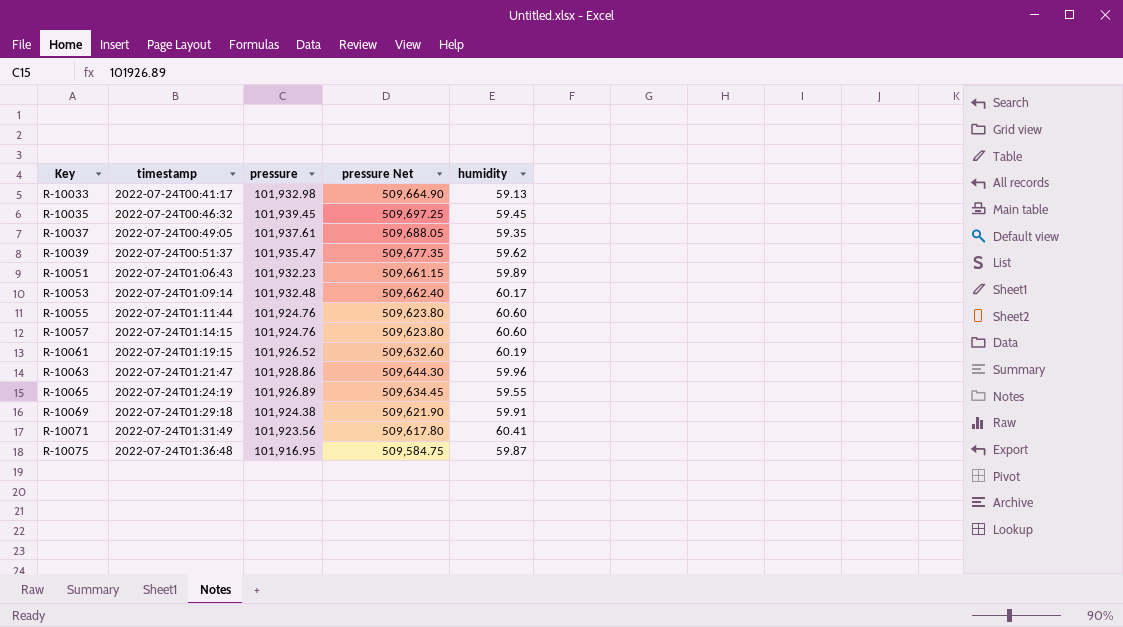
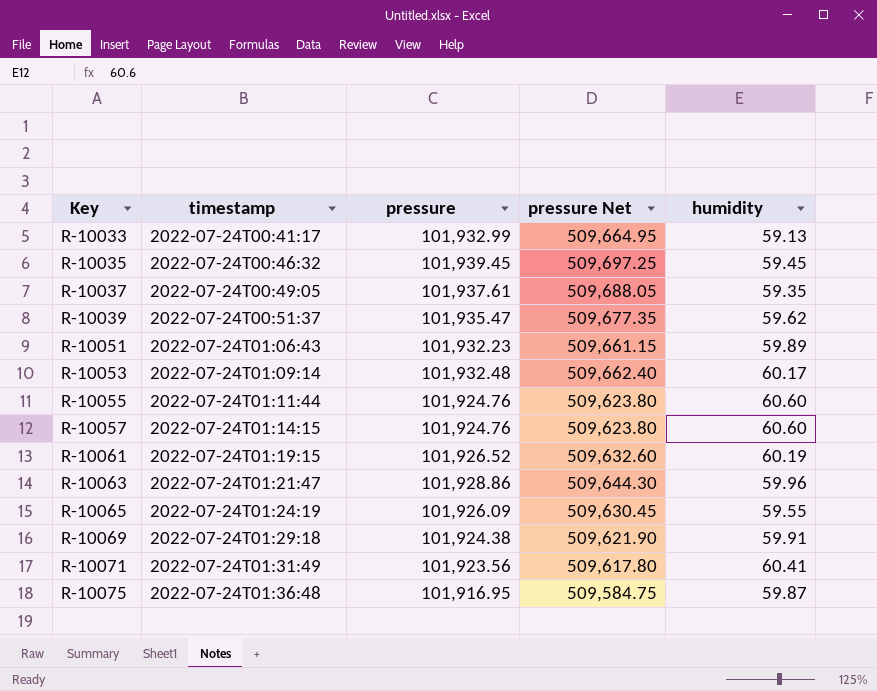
R-10033 | pressure: 101,932.98 -> 101,932.99
R-10033 | pressure Net: 509,664.90 -> 509,664.95
R-10065 | pressure: 101,926.89 -> 101,926.09
R-10065 | pressure Net: 509,634.45 -> 509,630.45

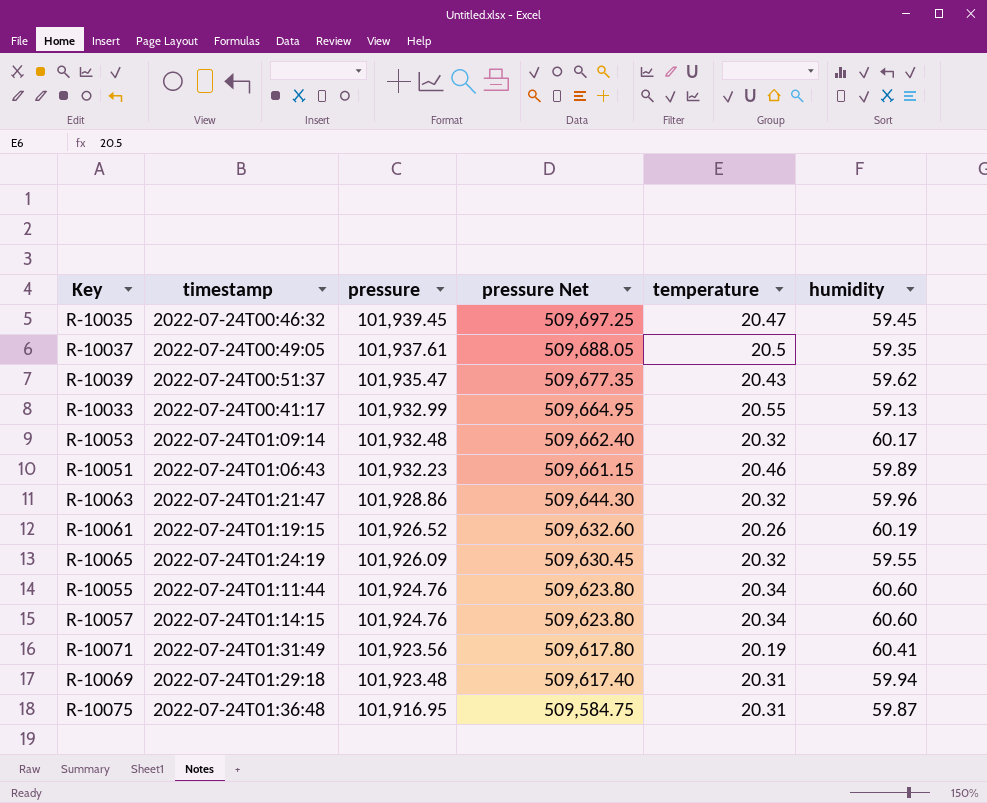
row order: Key ascending -> pressure descending
column temperature | position: none -> 5
R-10069 | pressure: 101,924.38 -> 101,923.48
R-10069 | pressure Net: 509,621.90 -> 509,617.40
R-10069 | humidity: 59.91 -> 59.94

